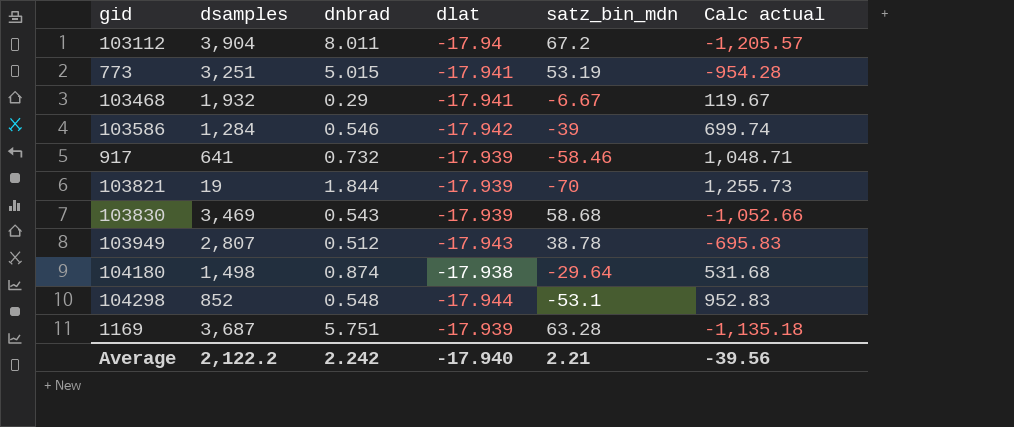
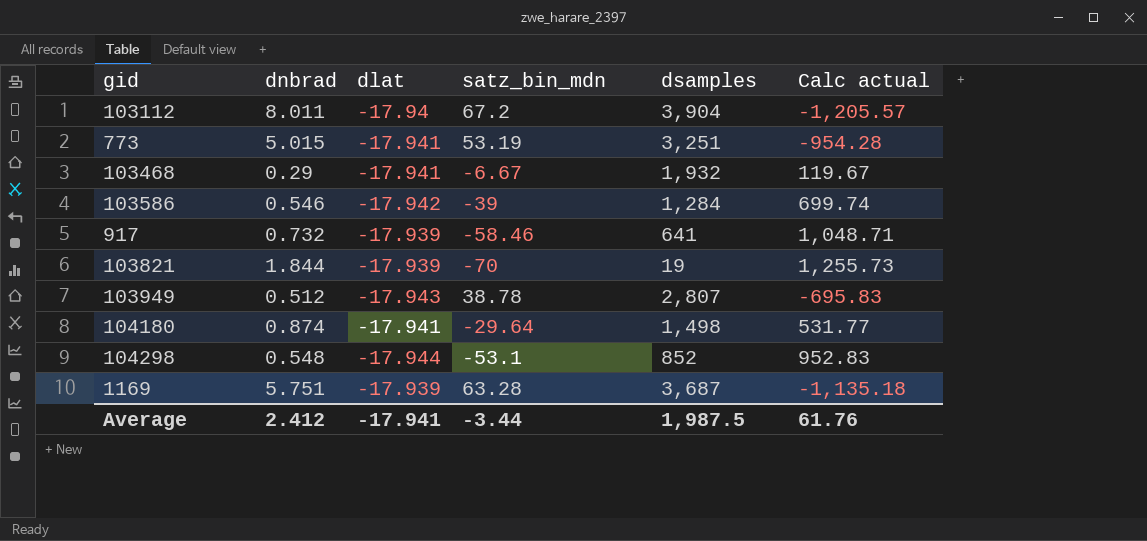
column dsamples | position: 2 -> 5
row 103830: 3,469 | 0.543 | -17.939 | 58.68 | -1,052.66 -> none
104180 | dlat: -17.938 -> -17.941
104180 | Calc actual: 531.68 -> 531.77
Average | dnbrad: 2.242 -> 2.412
Average | dlat: -17.940 -> -17.941
Average | satz_bin_mdn: 2.21 -> -3.44
Average | dsamples: 2,122.2 -> 1,987.5
Average | Calc actual: -39.56 -> 61.76

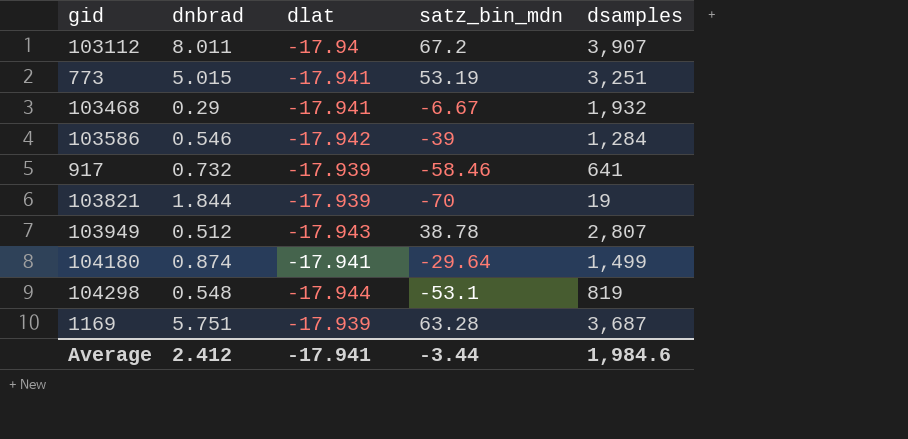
column Calc actual | formula: [dlat] * [satz_bin_mdn] -> none
103112 | dsamples: 3,904 -> 3,907
104180 | dsamples: 1,498 -> 1,499
104298 | dsamples: 852 -> 819
Average | dsamples: 1,987.5 -> 1,984.6

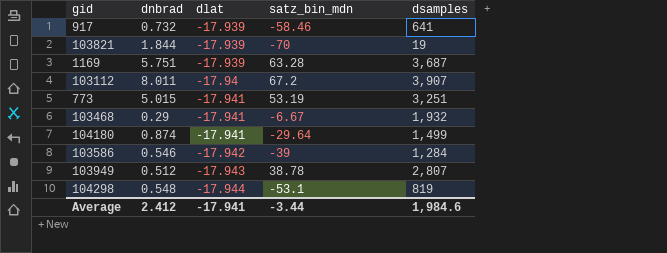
row order: none -> dlat descending

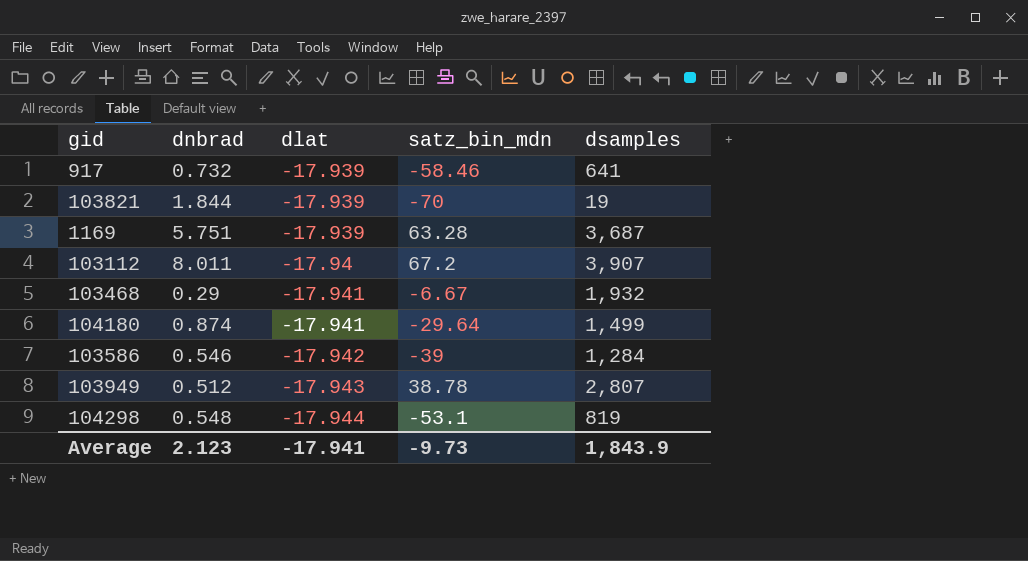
row 773: 5.015 | -17.941 | 53.19 | 3,251 -> none
Average | dnbrad: 2.412 -> 2.123
Average | satz_bin_mdn: -3.44 -> -9.73
Average | dsamples: 1,984.6 -> 1,843.9

